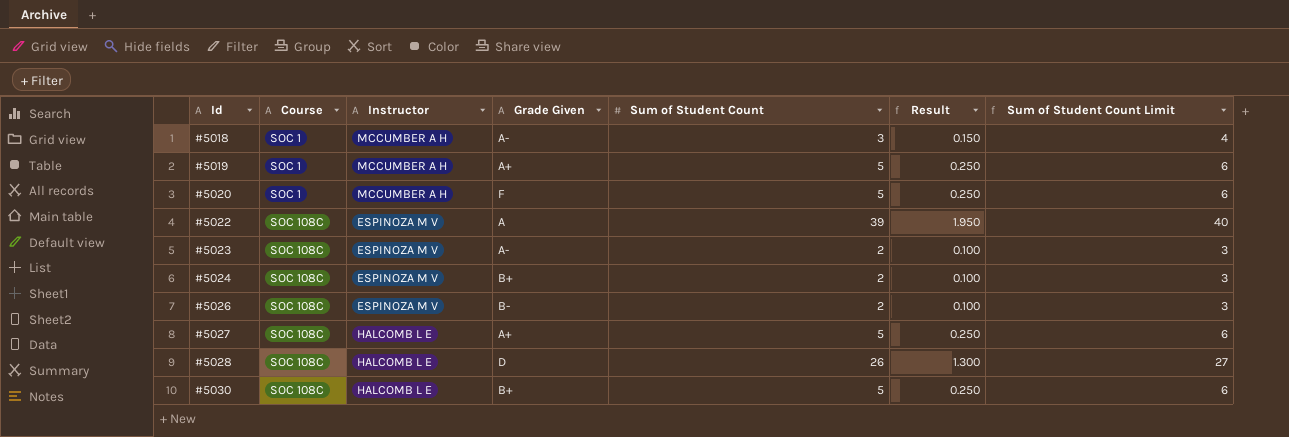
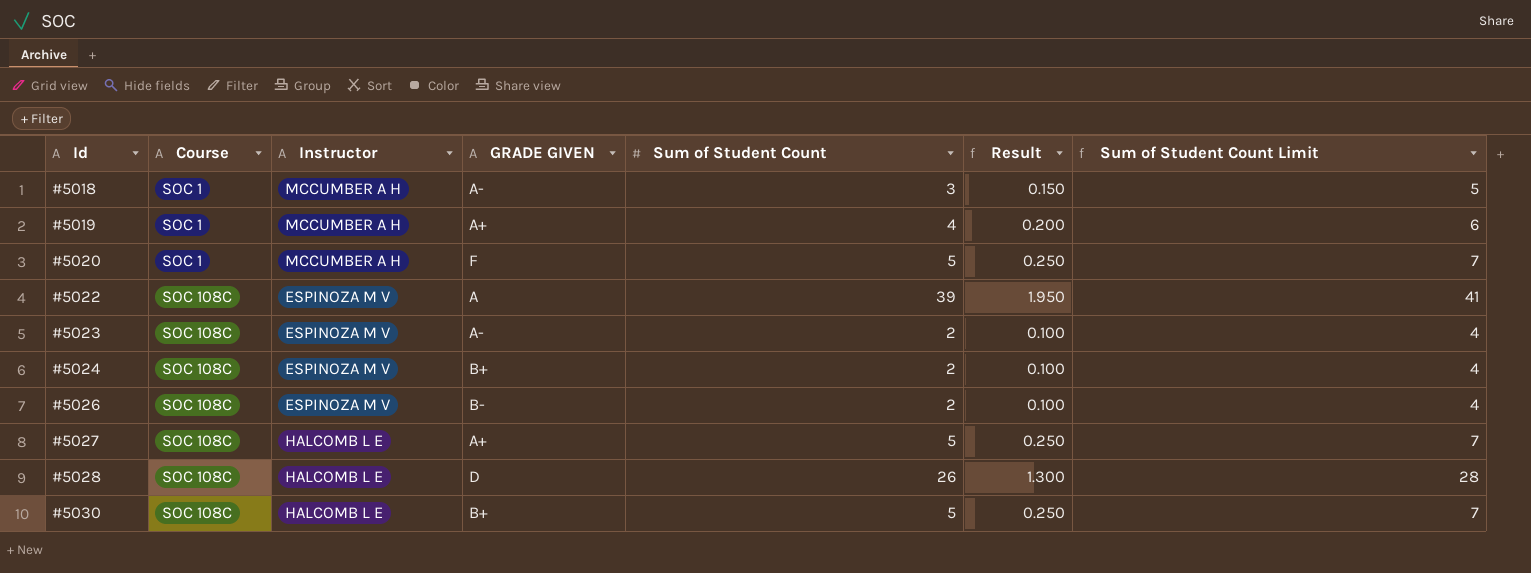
column name: Grade Given -> GRADE GIVEN
column Sum of Student Count Limit | formula: [Sum of Student Count] + 1 -> [Sum of Student Count] + 2
#5019 | Sum of Student Count: 5 -> 4
#5019 | Result: 0.250 -> 0.200

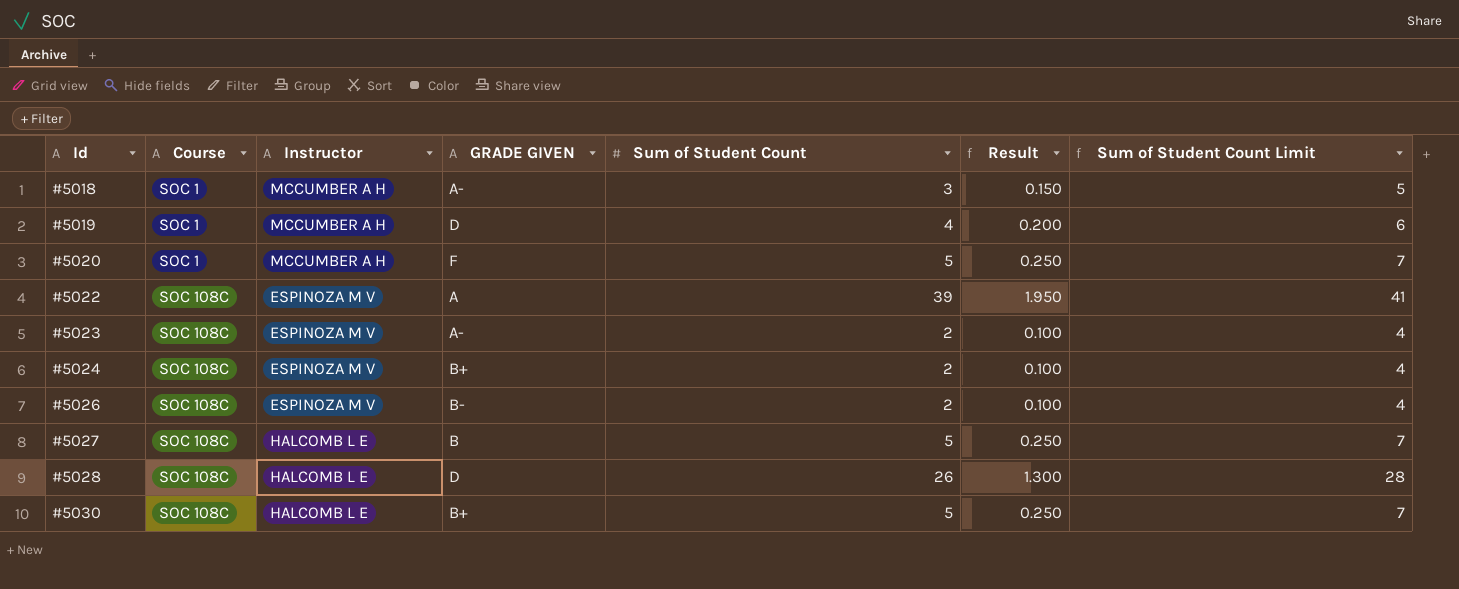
#5019 | GRADE GIVEN: A+ -> D
#5027 | GRADE GIVEN: A+ -> B

